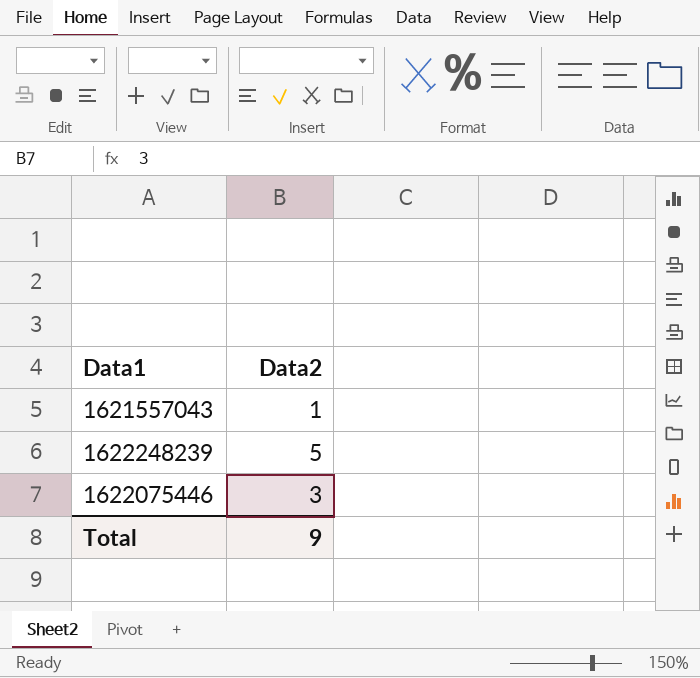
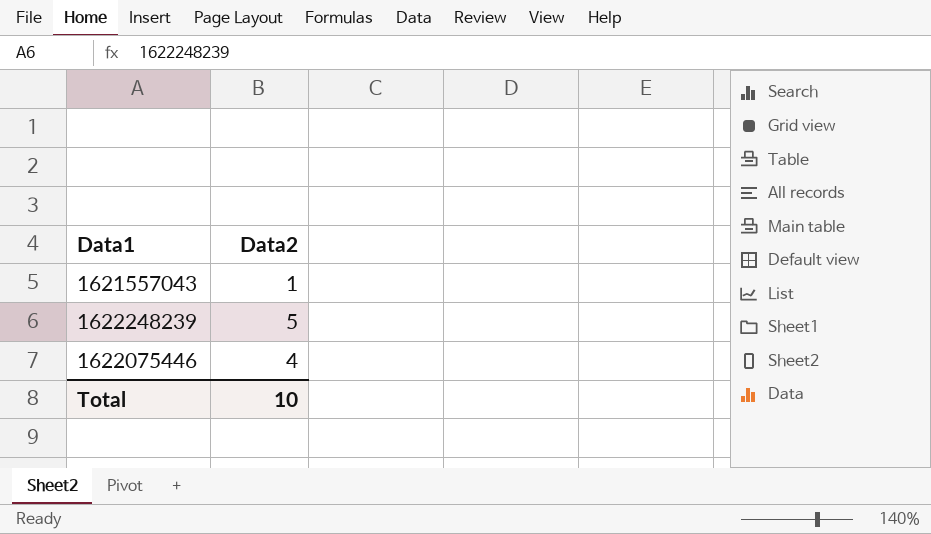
1622075446 | Data2: 3 -> 4
Total | Data2: 9 -> 10

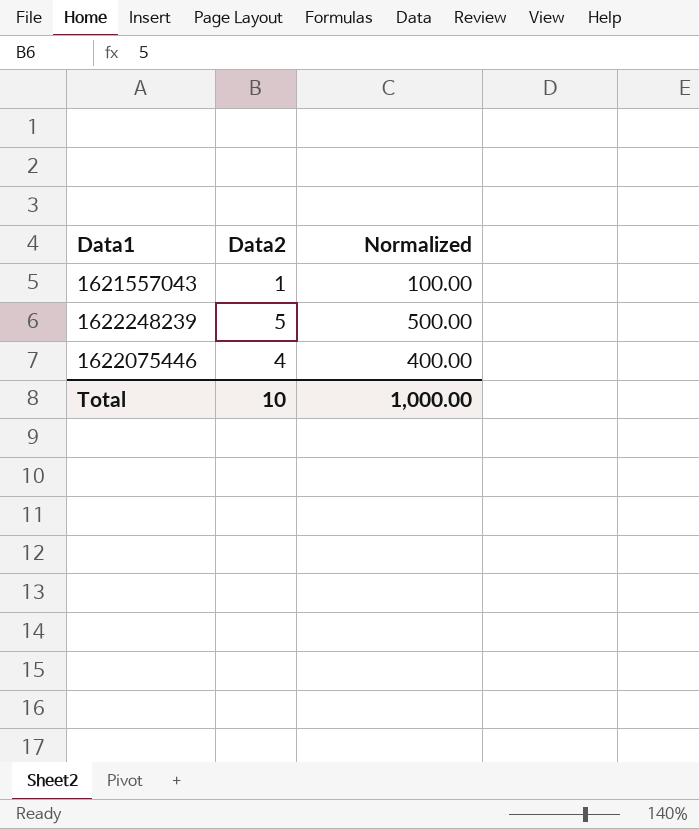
column Normalized | formula: none -> [Data2] * 100

